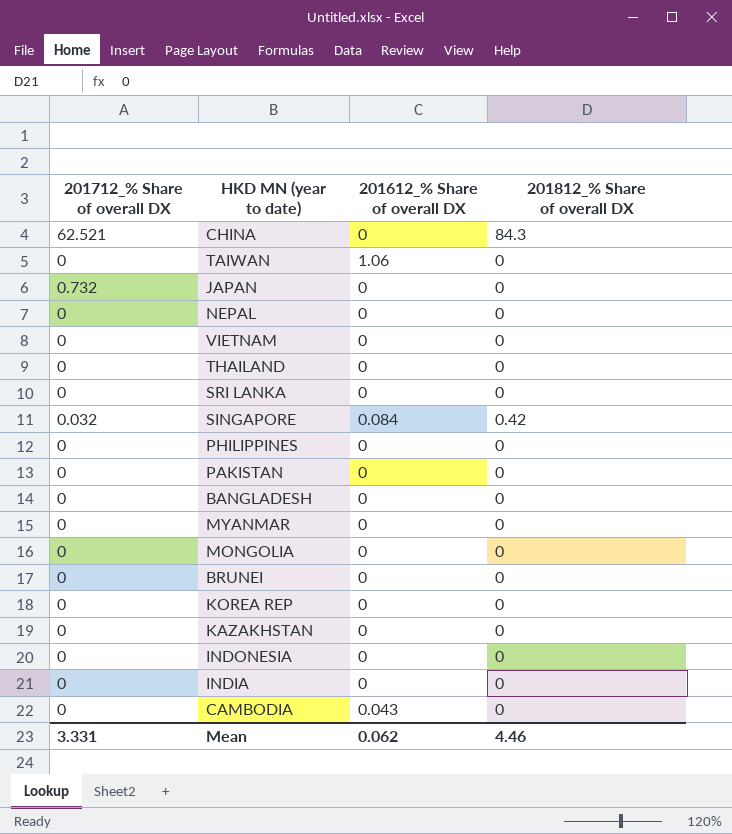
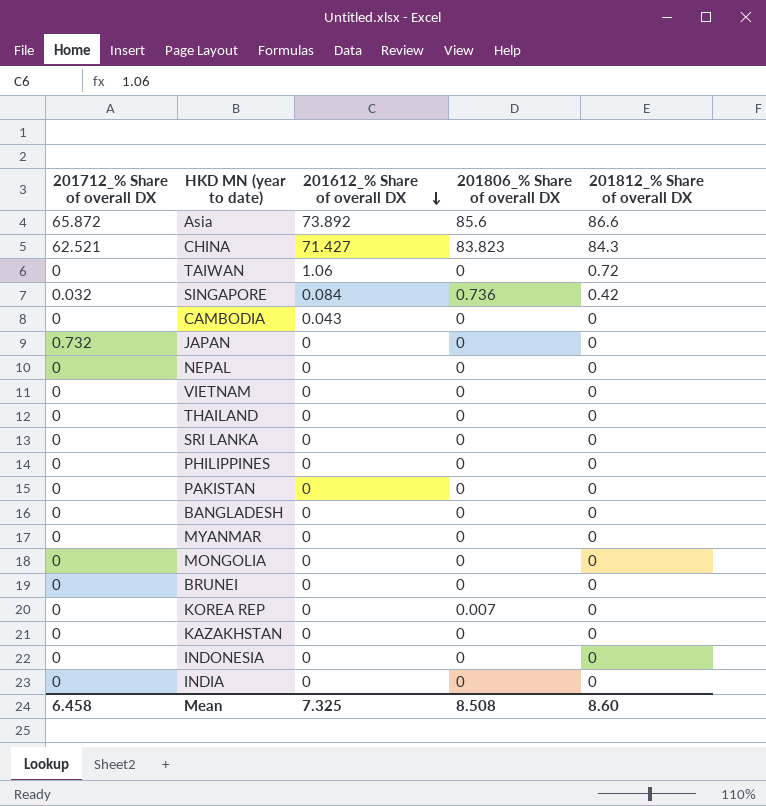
row order: none -> 201612_% Share of overall DX descending
column 201806_% Share of overall DX | position: none -> 4
row Asia: none -> 65.872 | 73.892 | 85.6 | 86.6
CHINA | 201612_% Share of overall DX: 0 -> 71.427
TAIWAN | 201812_% Share of overall DX: 0 -> 0.72
Mean | 201712_% Share of overall DX: 3.331 -> 6.458
Mean | 201612_% Share of overall DX: 0.062 -> 7.325
Mean | 201812_% Share of overall DX: 4.46 -> 8.60

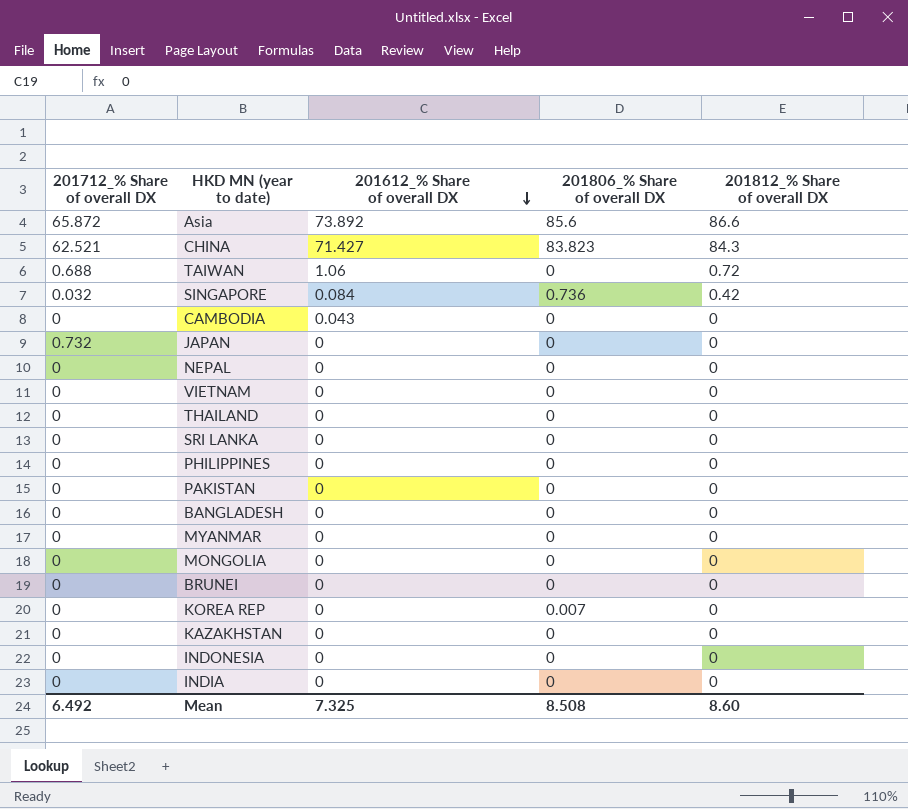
TAIWAN | 201712_% Share of overall DX: 0 -> 0.688
Mean | 201712_% Share of overall DX: 6.458 -> 6.492

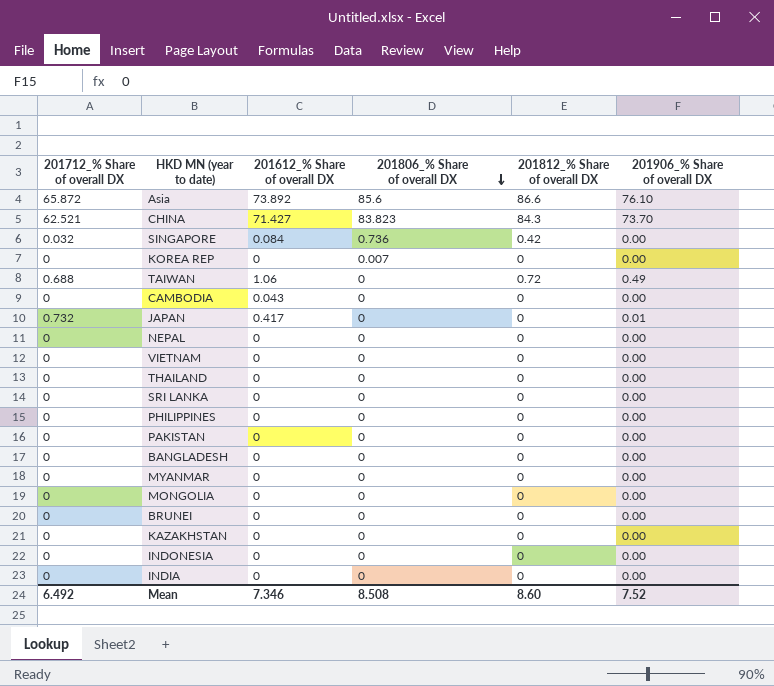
row order: 201612_% Share of overall DX descending -> 201806_% Share of overall DX descending
column 201906_% Share of overall DX | position: none -> 6
JAPAN | 201612_% Share of overall DX: 0 -> 0.417
Mean | 201612_% Share of overall DX: 7.325 -> 7.346

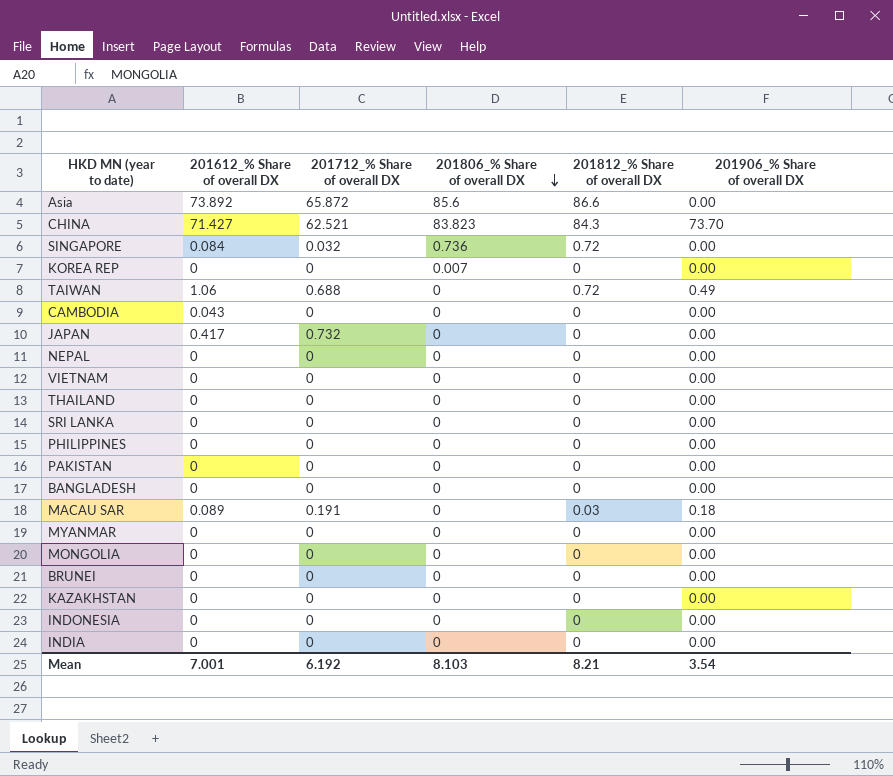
column 201712_% Share of overall DX | position: 1 -> 3
Asia | 201906_% Share of overall DX: 76.10 -> 0.00
SINGAPORE | 201812_% Share of overall DX: 0.42 -> 0.72
JAPAN | 201906_% Share of overall DX: 0.01 -> 0.00
row MACAU SAR: none -> 0.089 | 0.191 | 0 | 0.03 | 0.18
Mean | 201612_% Share of overall DX: 7.346 -> 7.001
Mean | 201712_% Share of overall DX: 6.492 -> 6.192
Mean | 201806_% Share of overall DX: 8.508 -> 8.103
Mean | 201812_% Share of overall DX: 8.60 -> 8.21
Mean | 201906_% Share of overall DX: 7.52 -> 3.54

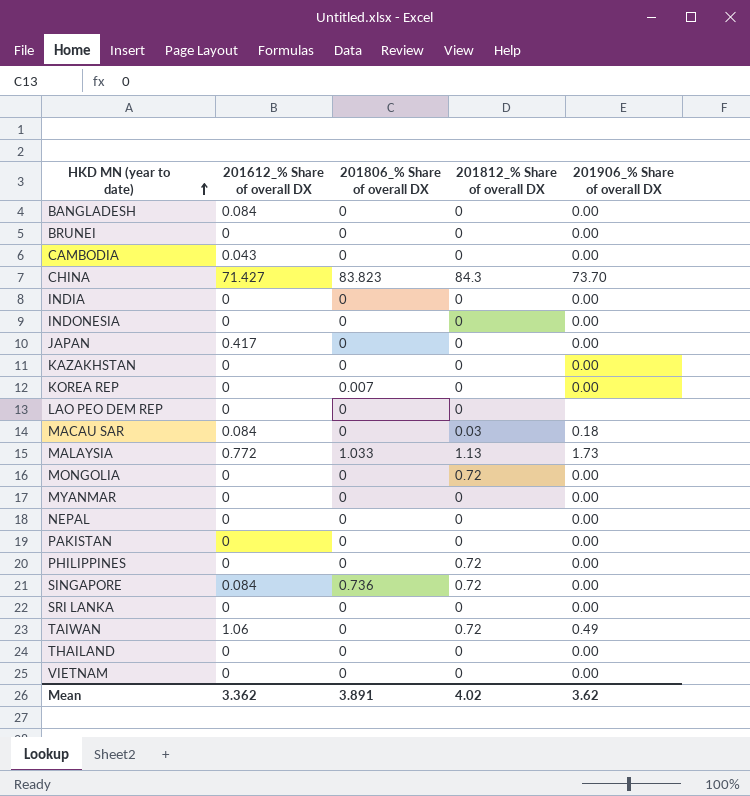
row order: 201806_% Share of overall DX descending -> HKD MN (year to date) ascending
column 201712_% Share of overall DX | position: 3 -> none
row Asia: 73.892 | 65.872 | 85.6 | 86.6 | 0.00 -> none
BANGLADESH | 201612_% Share of overall DX: 0 -> 0.084
row LAO PEO DEM REP: none -> 0 | 0 | 0 | none
MACAU SAR | 201612_% Share of overall DX: 0.089 -> 0.084
row MALAYSIA: none -> 0.772 | 1.033 | 1.13 | 1.73
MONGOLIA | 201812_% Share of overall DX: 0 -> 0.72
PHILIPPINES | 201812_% Share of overall DX: 0 -> 0.72
Mean | 201612_% Share of overall DX: 7.001 -> 3.362
Mean | 201806_% Share of overall DX: 8.103 -> 3.891
Mean | 201812_% Share of overall DX: 8.21 -> 4.02
Mean | 201906_% Share of overall DX: 3.54 -> 3.62

